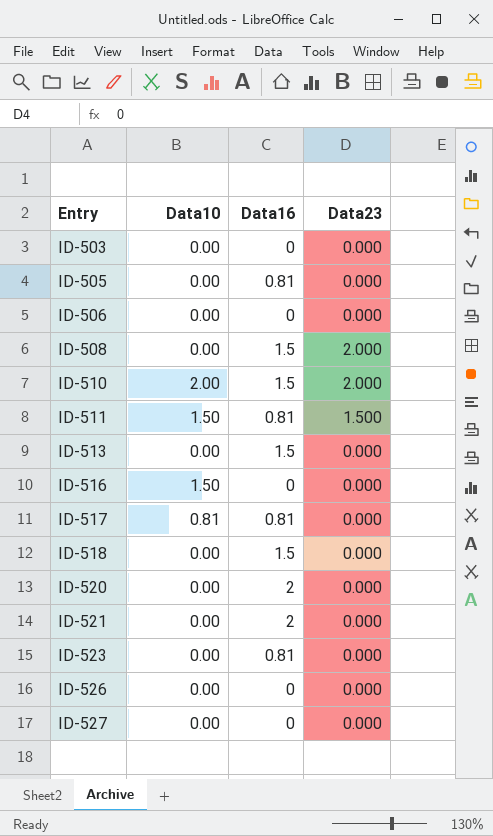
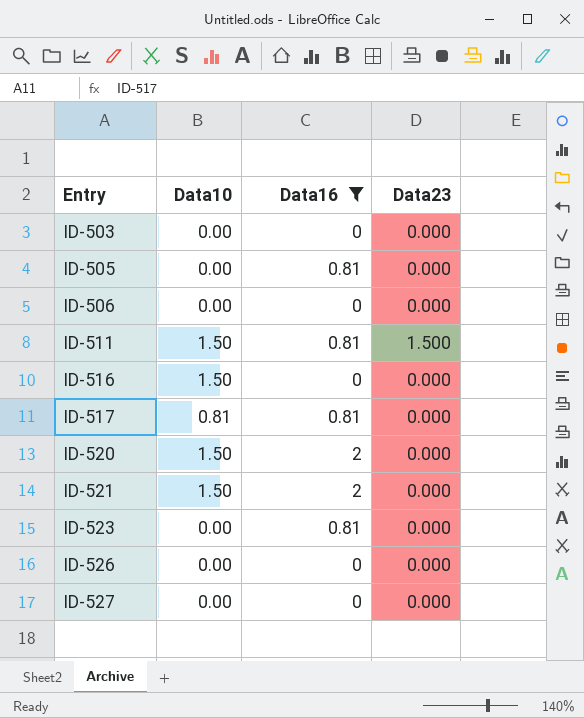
filter: none -> Data16 != 1.5
ID-520 | Data10: 0.00 -> 1.50
ID-521 | Data10: 0.00 -> 1.50

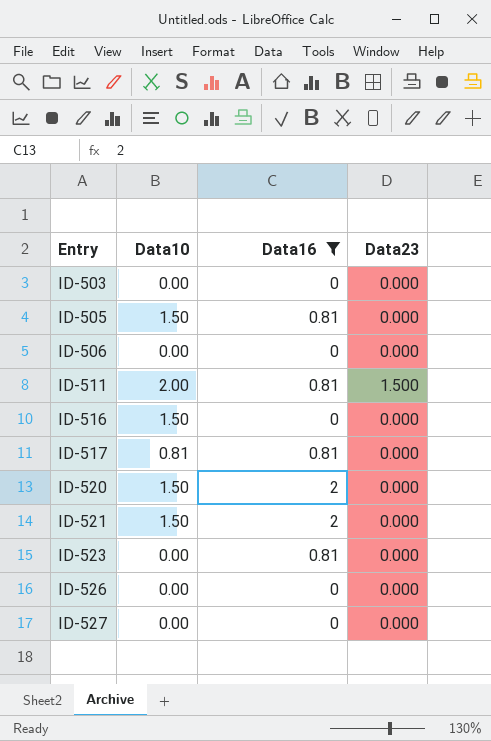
ID-505 | Data10: 0.00 -> 1.50
ID-511 | Data10: 1.50 -> 2.00

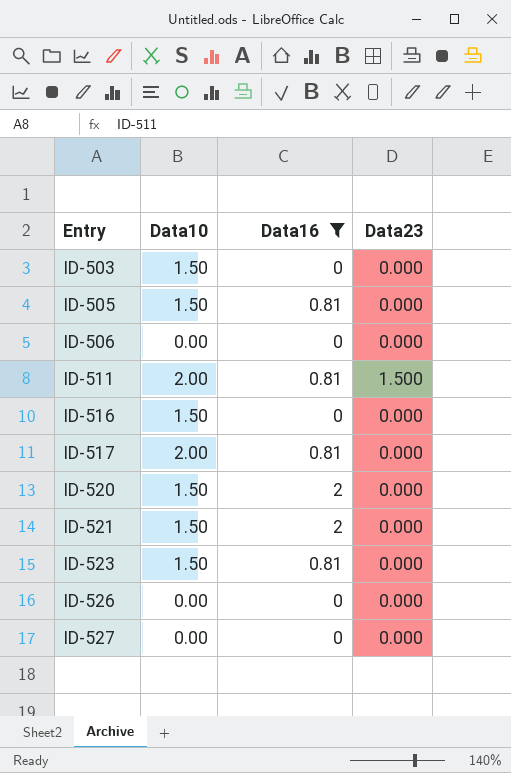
ID-503 | Data10: 0.00 -> 1.50
ID-517 | Data10: 0.81 -> 2.00
ID-523 | Data10: 0.00 -> 1.50

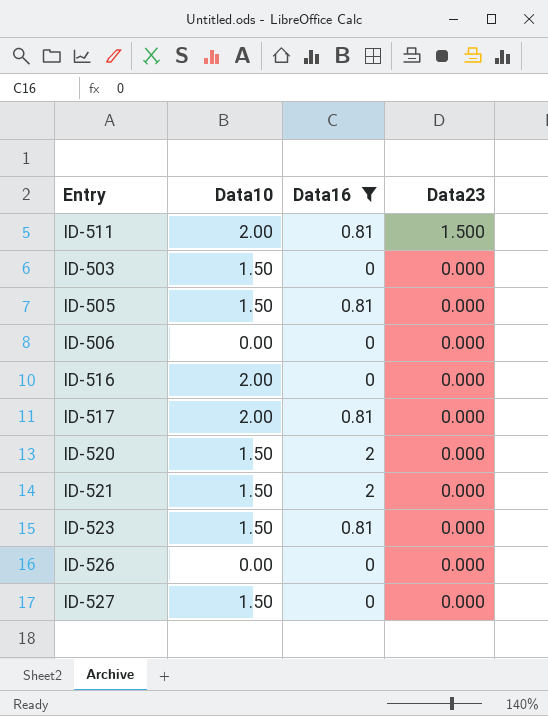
row order: Entry ascending -> Data23 descending
ID-516 | Data10: 1.50 -> 2.00
ID-527 | Data10: 0.00 -> 1.50

